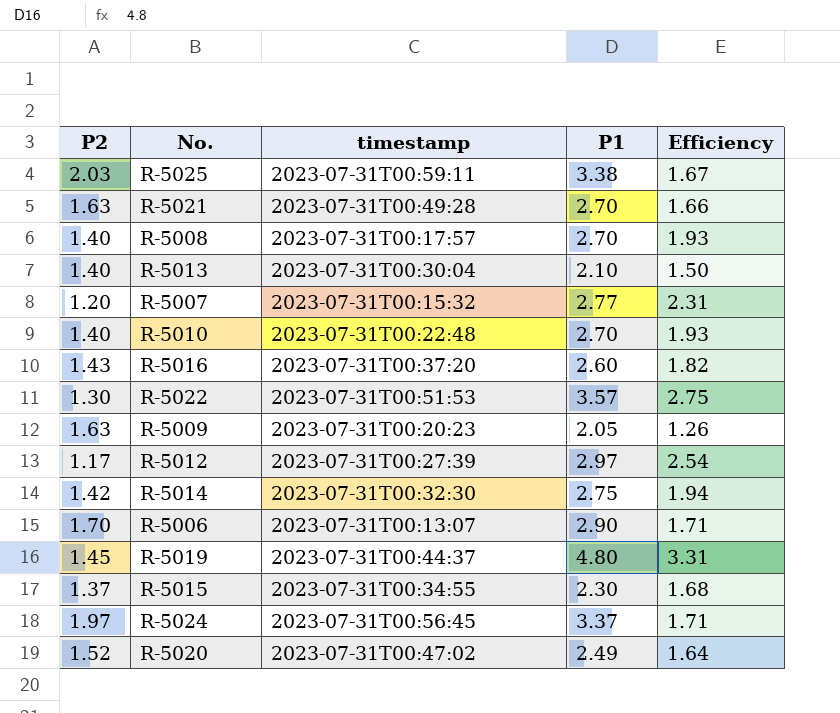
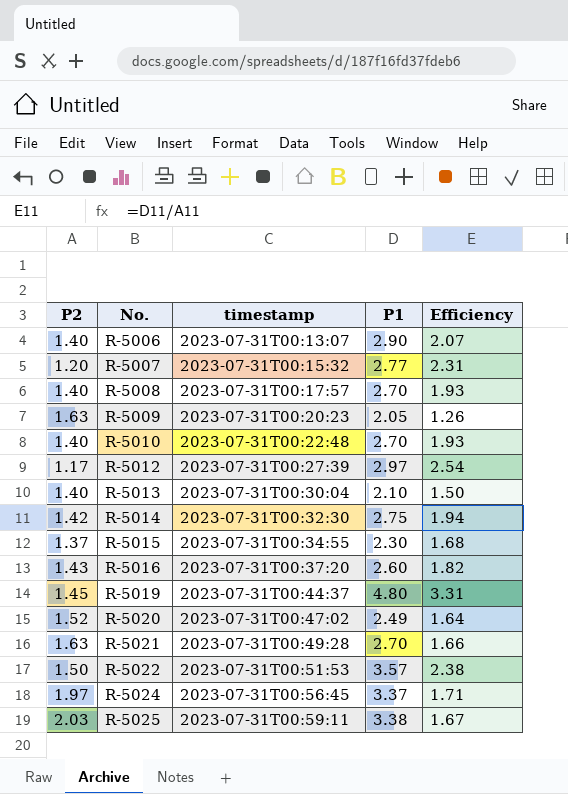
row order: none -> No. ascending
R-5006 | P2: 1.70 -> 1.40
R-5006 | Efficiency: 1.71 -> 2.07
R-5022 | P2: 1.30 -> 1.50
R-5022 | Efficiency: 2.75 -> 2.38

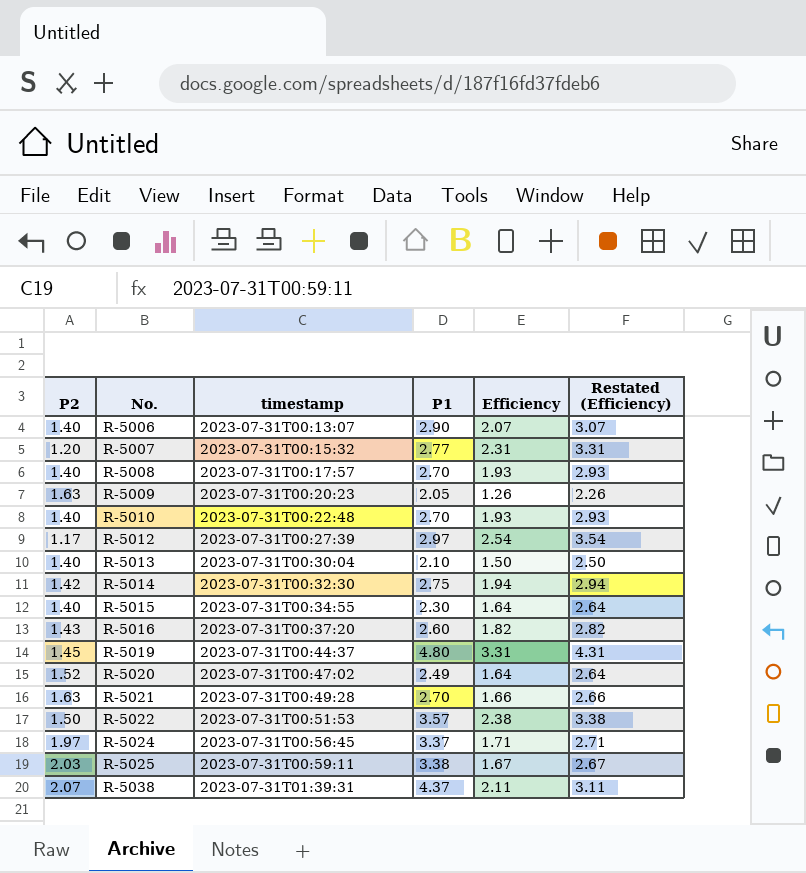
column Restated (Efficiency) | formula: none -> [Efficiency] + 1
R-5015 | P2: 1.37 -> 1.40
R-5015 | Efficiency: 1.68 -> 1.64
row R-5038: none -> 2.07 | 2023-07-31T01:39:31 | 4.37 | 2.11 | 3.11

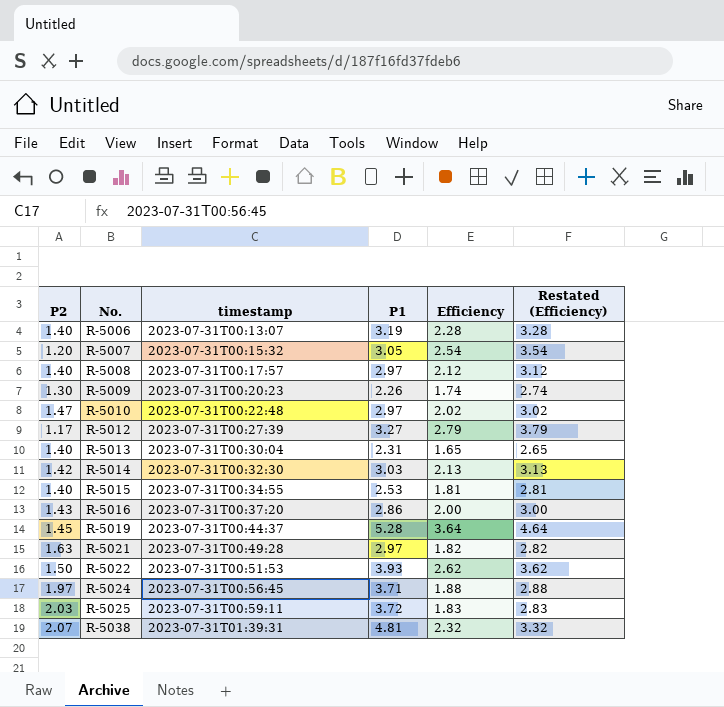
row R-5020: 1.52 | 2023-07-31T00:47:02 | 2.49 | 1.64 | 2.64 -> none
R-5006 | P1: 2.90 -> 3.19
R-5006 | Efficiency: 2.07 -> 2.28
R-5006 | Restated (Efficiency): 3.07 -> 3.28
R-5007 | P1: 2.77 -> 3.05
R-5007 | Efficiency: 2.31 -> 2.54
R-5007 | Restated (Efficiency): 3.31 -> 3.54
R-5008 | P1: 2.70 -> 2.97
R-5008 | Efficiency: 1.93 -> 2.12
R-5008 | Restated (Efficiency): 2.93 -> 3.12
R-5009 | P2: 1.63 -> 1.30
R-5009 | P1: 2.05 -> 2.26
R-5009 | Efficiency: 1.26 -> 1.74
R-5009 | Restated (Efficiency): 2.26 -> 2.74
R-5010 | P2: 1.40 -> 1.47
R-5010 | P1: 2.70 -> 2.97
R-5010 | Efficiency: 1.93 -> 2.02
R-5010 | Restated (Efficiency): 2.93 -> 3.02
R-5012 | P1: 2.97 -> 3.27
R-5012 | Efficiency: 2.54 -> 2.79
R-5012 | Restated (Efficiency): 3.54 -> 3.79
R-5013 | P1: 2.10 -> 2.31
R-5013 | Efficiency: 1.50 -> 1.65
R-5013 | Restated (Efficiency): 2.50 -> 2.65
R-5014 | P1: 2.75 -> 3.03
R-5014 | Efficiency: 1.94 -> 2.13
R-5014 | Restated (Efficiency): 2.94 -> 3.13
R-5015 | P1: 2.30 -> 2.53
R-5015 | Efficiency: 1.64 -> 1.81
R-5015 | Restated (Efficiency): 2.64 -> 2.81
R-5016 | P1: 2.60 -> 2.86
R-5016 | Efficiency: 1.82 -> 2.00
R-5016 | Restated (Efficiency): 2.82 -> 3.00
R-5019 | P1: 4.80 -> 5.28
R-5019 | Efficiency: 3.31 -> 3.64
R-5019 | Restated (Efficiency): 4.31 -> 4.64
R-5021 | P1: 2.70 -> 2.97
R-5021 | Efficiency: 1.66 -> 1.82
R-5021 | Restated (Efficiency): 2.66 -> 2.82
R-5022 | P1: 3.57 -> 3.93
R-5022 | Efficiency: 2.38 -> 2.62
R-5022 | Restated (Efficiency): 3.38 -> 3.62
R-5024 | P1: 3.37 -> 3.71
R-5024 | Efficiency: 1.71 -> 1.88
R-5024 | Restated (Efficiency): 2.71 -> 2.88
R-5025 | P1: 3.38 -> 3.72
R-5025 | Efficiency: 1.67 -> 1.83
R-5025 | Restated (Efficiency): 2.67 -> 2.83
R-5038 | P1: 4.37 -> 4.81
R-5038 | Efficiency: 2.11 -> 2.32
R-5038 | Restated (Efficiency): 3.11 -> 3.32

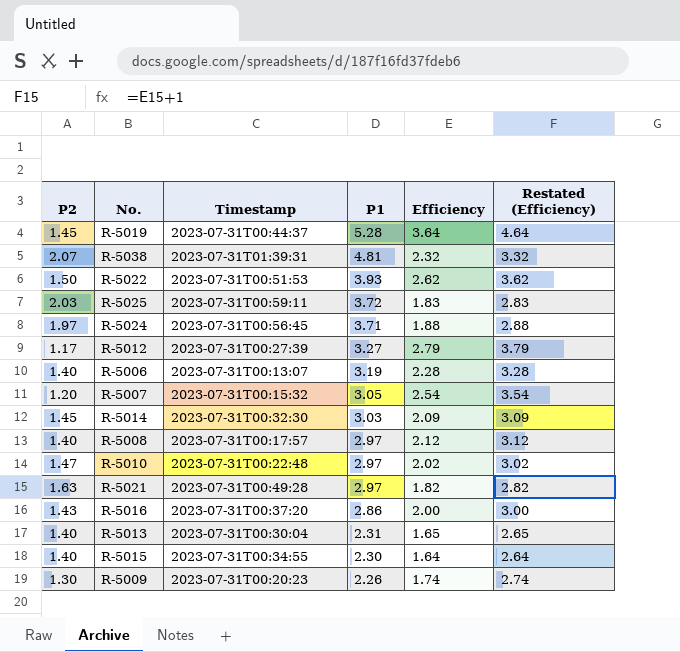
row order: No. ascending -> P1 descending
column name: timestamp -> Timestamp
R-5014 | P2: 1.42 -> 1.45
R-5014 | Efficiency: 2.13 -> 2.09
R-5014 | Restated (Efficiency): 3.13 -> 3.09
R-5015 | P1: 2.53 -> 2.30
R-5015 | Efficiency: 1.81 -> 1.64
R-5015 | Restated (Efficiency): 2.81 -> 2.64

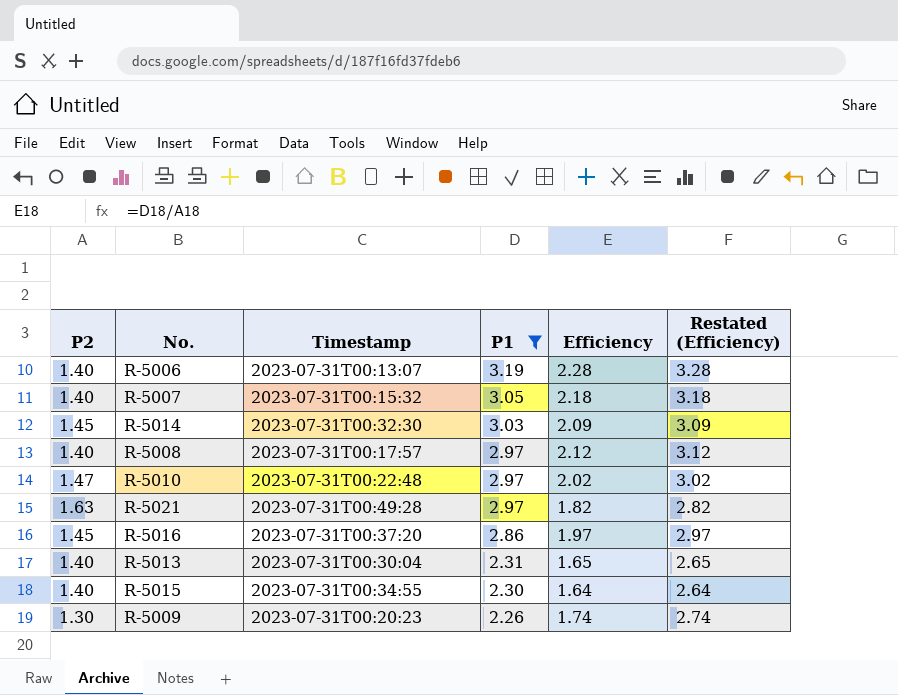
filter: none -> P1 <= 3.19
R-5007 | P2: 1.20 -> 1.40
R-5007 | Efficiency: 2.54 -> 2.18
R-5007 | Restated (Efficiency): 3.54 -> 3.18
R-5016 | P2: 1.43 -> 1.45
R-5016 | Efficiency: 2.00 -> 1.97
R-5016 | Restated (Efficiency): 3.00 -> 2.97

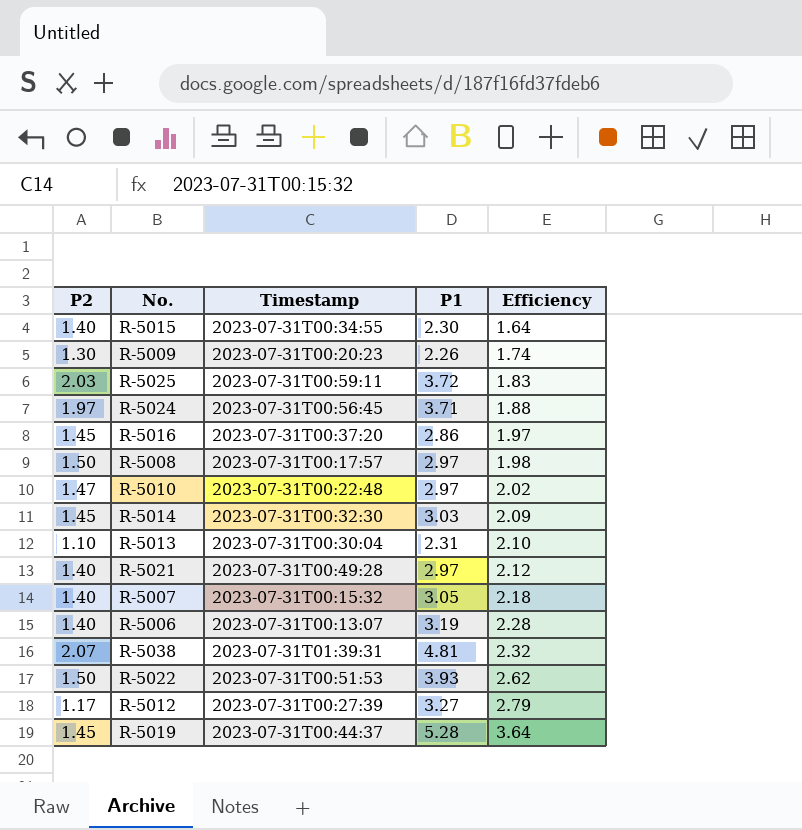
filter: P1 <= 3.19 -> none
row order: P1 descending -> Efficiency ascending
column Restated (Efficiency) | formula: [Efficiency] + 1 -> none
R-5008 | P2: 1.40 -> 1.50
R-5008 | Efficiency: 2.12 -> 1.98
R-5013 | P2: 1.40 -> 1.10
R-5013 | Efficiency: 1.65 -> 2.10
R-5021 | P2: 1.63 -> 1.40
R-5021 | Efficiency: 1.82 -> 2.12

